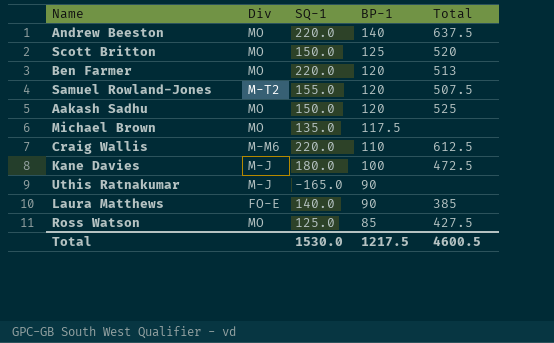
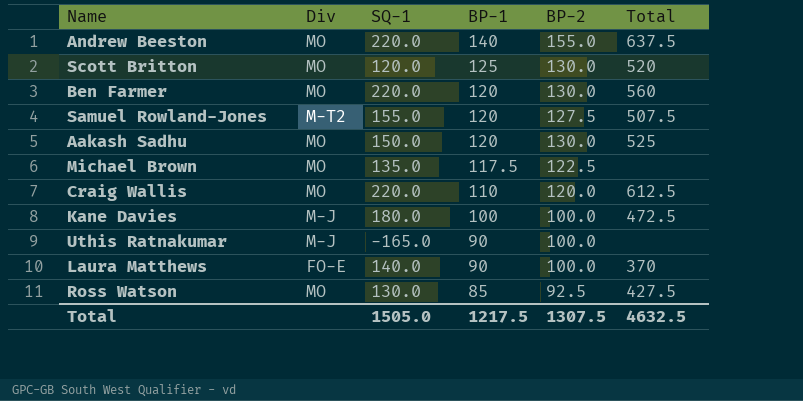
column BP-2 | position: none -> 5
Scott Britton | SQ-1: 150.0 -> 120.0
Ben Farmer | Total: 513 -> 560
Craig Wallis | Div: M-M6 -> MO
Laura Matthews | Total: 385 -> 370
Ross Watson | SQ-1: 125.0 -> 130.0
Total | SQ-1: 1530.0 -> 1505.0
Total | Total: 4600.5 -> 4632.5

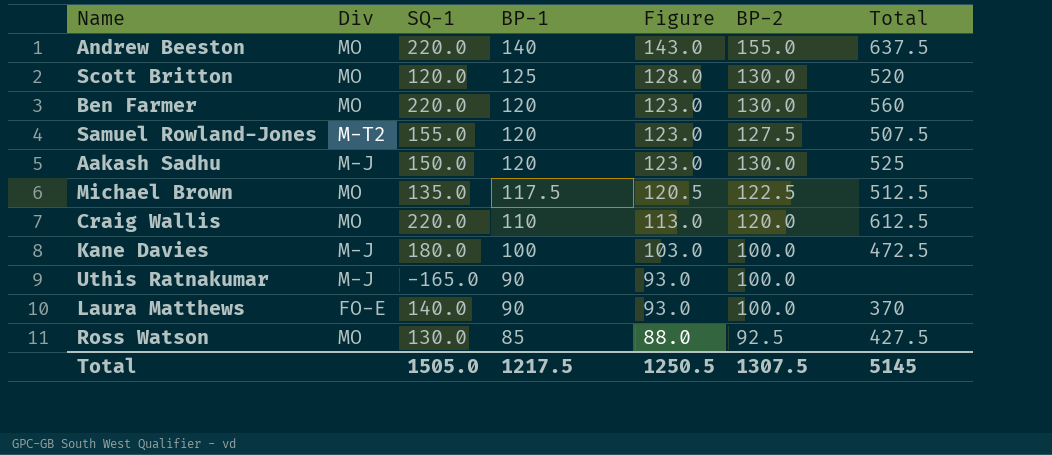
column Figure | formula: none -> [BP-1] + 3
Aakash Sadhu | Div: MO -> M-J
Michael Brown | Total: none -> 512.5
Total | Total: 4632.5 -> 5145

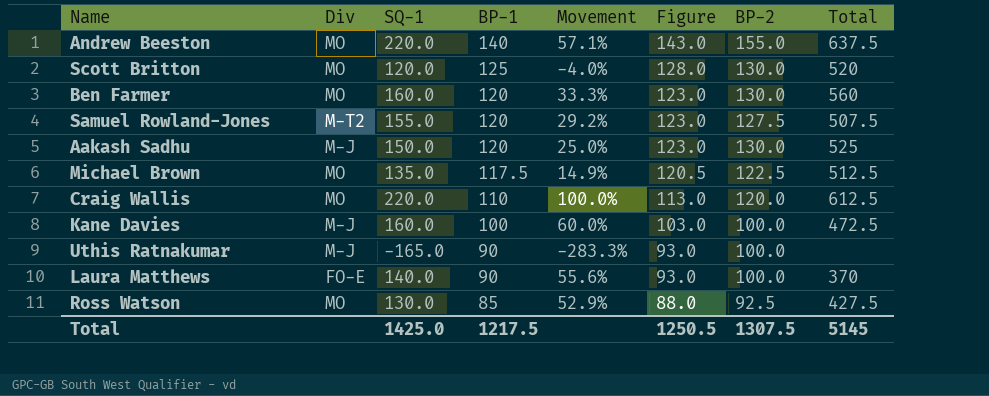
column Movement | formula: none -> ([SQ-1] - [BP-1]) / [BP-1]
Ben Farmer | SQ-1: 220.0 -> 160.0
Kane Davies | SQ-1: 180.0 -> 160.0
Total | SQ-1: 1505.0 -> 1425.0

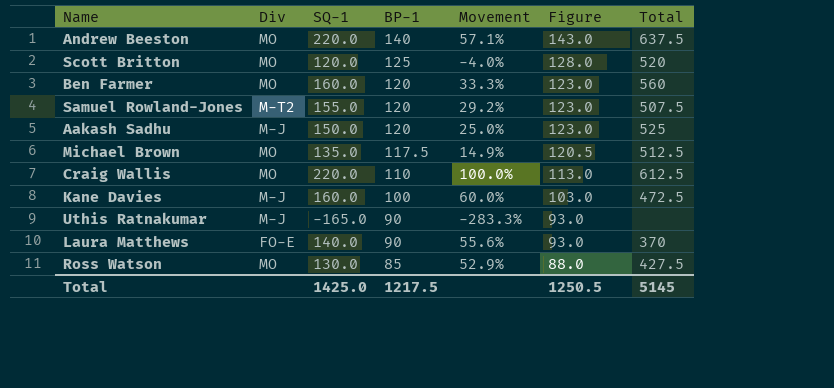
column BP-2 | position: 7 -> none

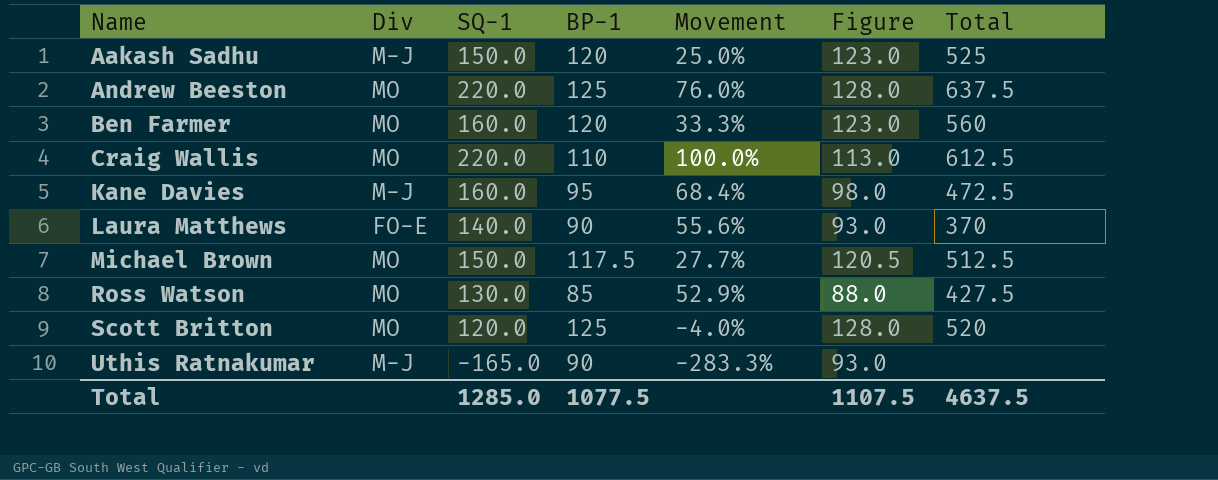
row order: BP-1 descending -> Name ascending
row Samuel Rowland-Jones: M-T2 | 155.0 | 120 | 29.2% | 123.0 | 507.5 -> none
Andrew Beeston | BP-1: 140 -> 125
Andrew Beeston | Movement: 57.1% -> 76.0%
Andrew Beeston | Figure: 143.0 -> 128.0
Kane Davies | BP-1: 100 -> 95
Kane Davies | Movement: 60.0% -> 68.4%
Kane Davies | Figure: 103.0 -> 98.0
Michael Brown | SQ-1: 135.0 -> 150.0
Michael Brown | Movement: 14.9% -> 27.7%
Total | SQ-1: 1425.0 -> 1285.0
Total | BP-1: 1217.5 -> 1077.5
Total | Figure: 1250.5 -> 1107.5
Total | Total: 5145 -> 4637.5

